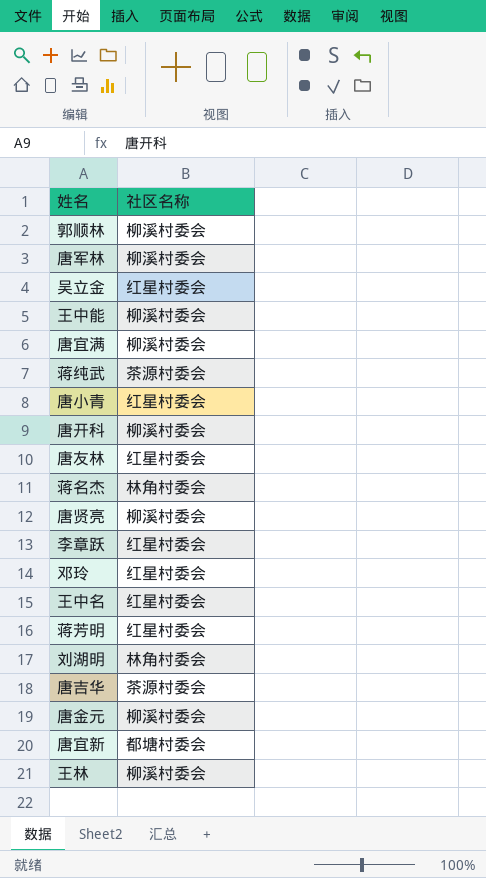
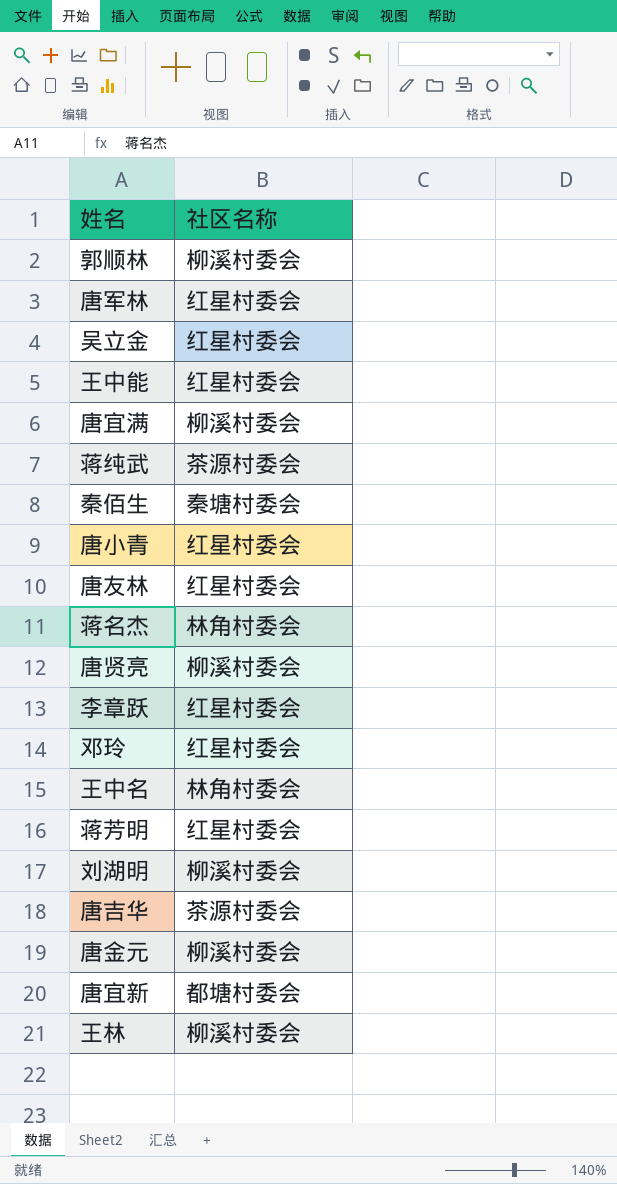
row 唐开科: 柳溪村委会 -> none
唐军林 | 社区名称: 柳溪村委会 -> 红星村委会
王中能 | 社区名称: 柳溪村委会 -> 红星村委会
row 秦佰生: none -> 秦塘村委会
王中名 | 社区名称: 红星村委会 -> 林角村委会
刘湖明 | 社区名称: 林角村委会 -> 柳溪村委会

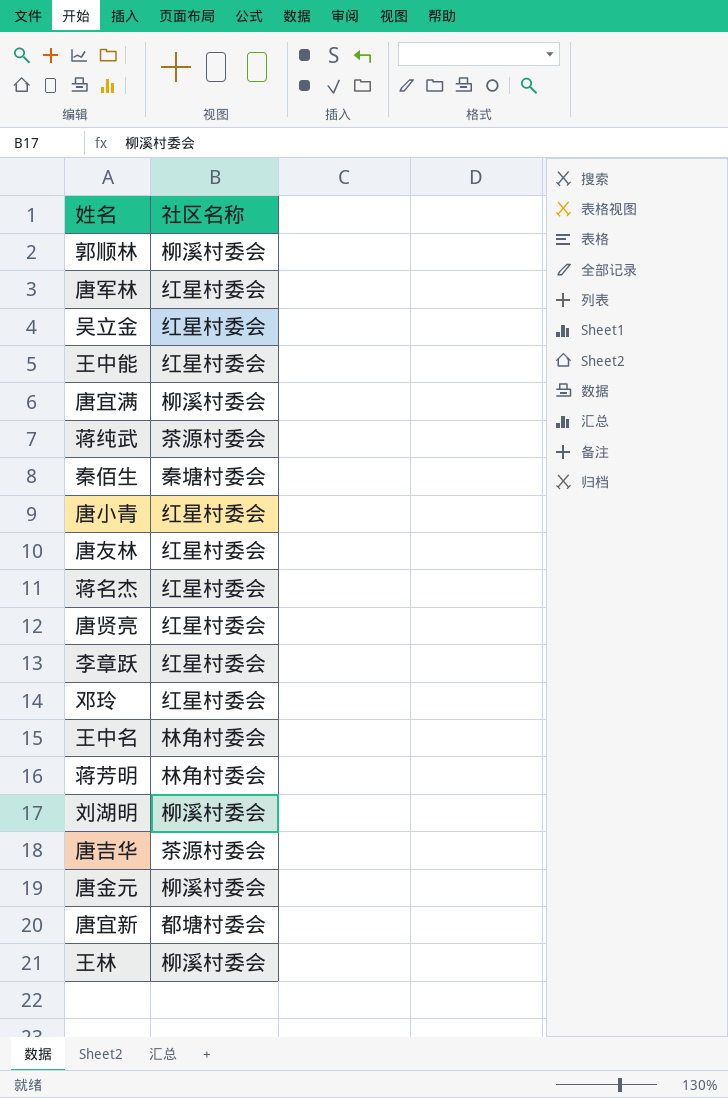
蒋名杰 | 社区名称: 林角村委会 -> 红星村委会
唐贤亮 | 社区名称: 柳溪村委会 -> 红星村委会
蒋芳明 | 社区名称: 红星村委会 -> 林角村委会

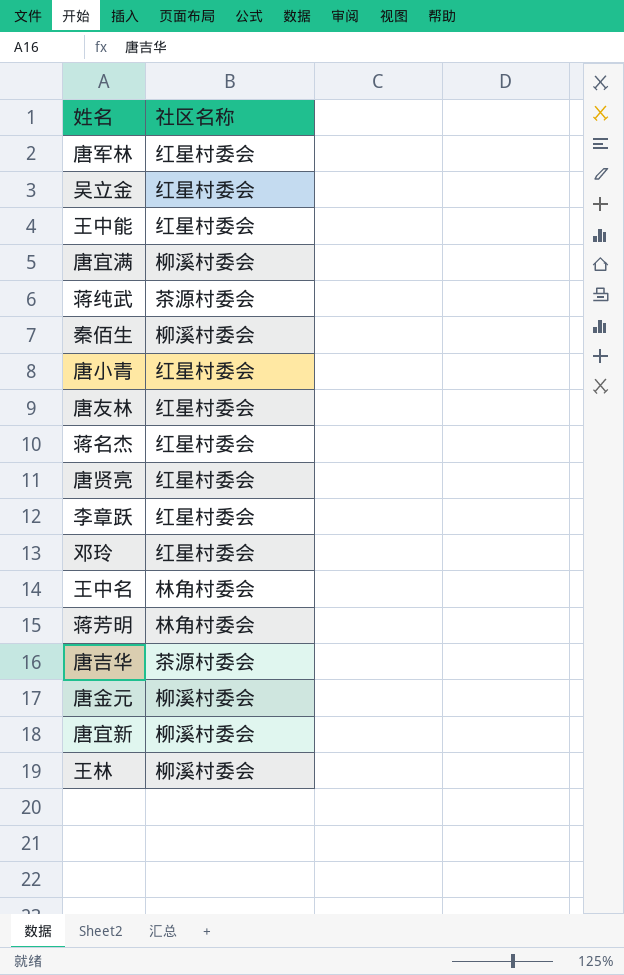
row 郭顺林: 柳溪村委会 -> none
row 刘湖明: 柳溪村委会 -> none
秦佰生 | 社区名称: 秦塘村委会 -> 柳溪村委会
唐宜新 | 社区名称: 都塘村委会 -> 柳溪村委会

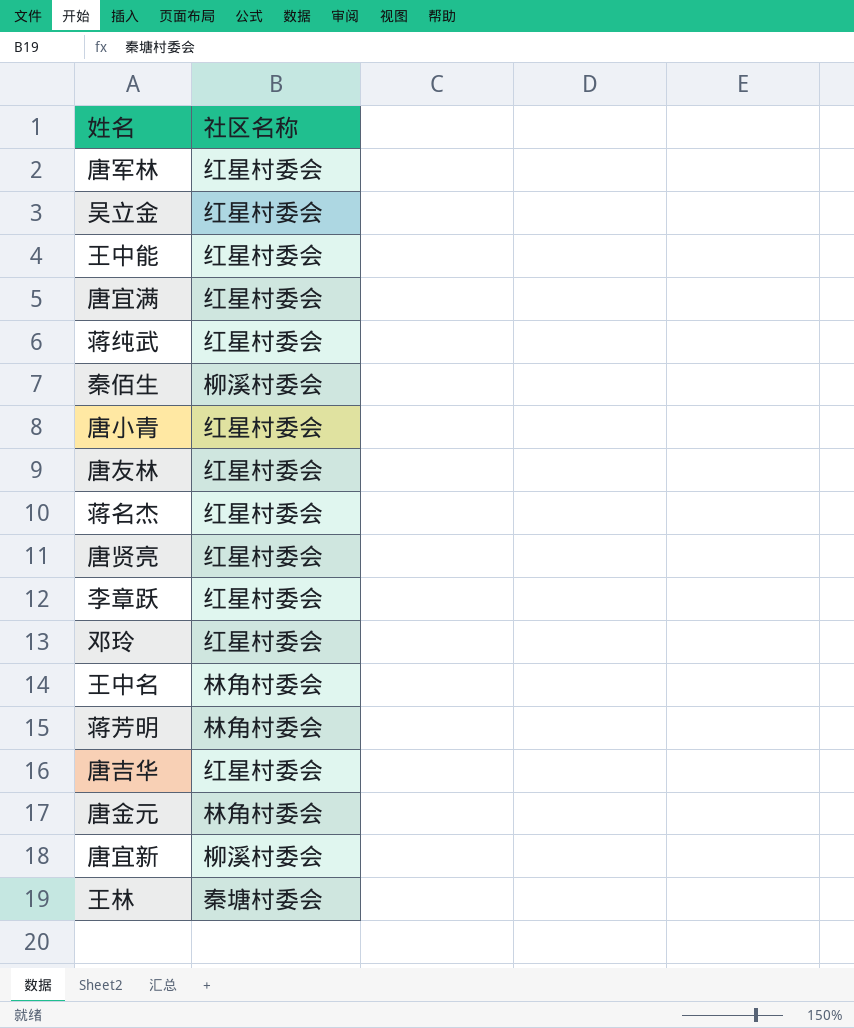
唐宜满 | 社区名称: 柳溪村委会 -> 红星村委会
蒋纯武 | 社区名称: 茶源村委会 -> 红星村委会
唐吉华 | 社区名称: 茶源村委会 -> 红星村委会
唐金元 | 社区名称: 柳溪村委会 -> 林角村委会
王林 | 社区名称: 柳溪村委会 -> 秦塘村委会

